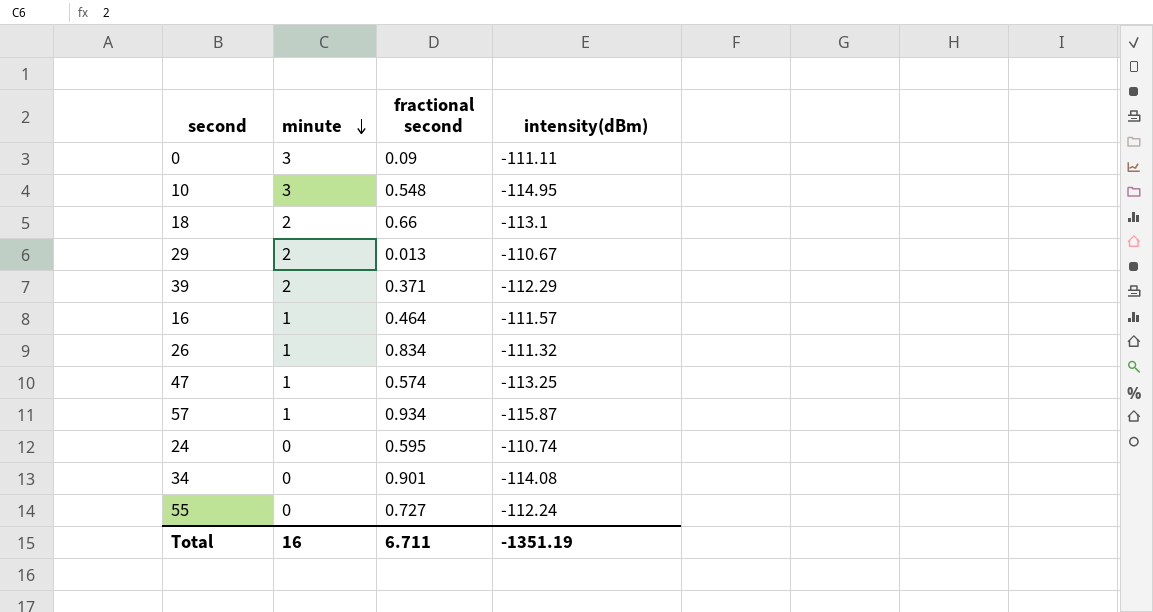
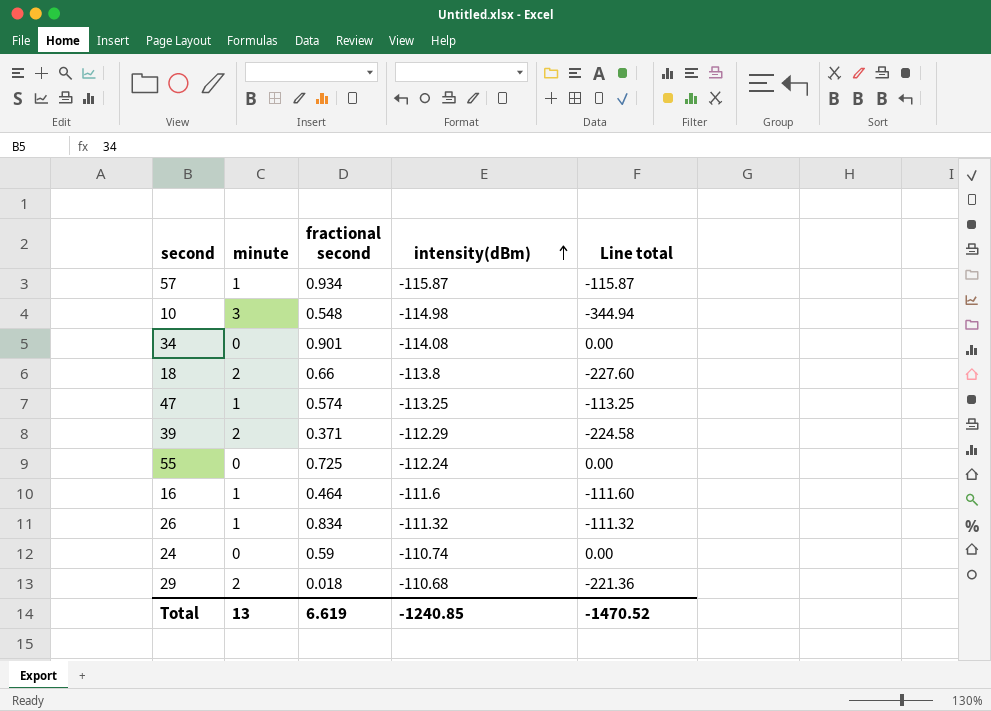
row order: minute descending -> intensity(dBm) ascending
column Line total | formula: none -> [minute] * [intensity(dBm)]
row 0: 3 | 0.09 | -111.11 -> none
10 | intensity(dBm): -114.95 -> -114.98
18 | intensity(dBm): -113.1 -> -113.8
55 | fractional second: 0.727 -> 0.725
16 | intensity(dBm): -111.57 -> -111.6
24 | fractional second: 0.595 -> 0.59
29 | fractional second: 0.013 -> 0.018
29 | intensity(dBm): -110.67 -> -110.68
Total | minute: 16 -> 13
Total | fractional second: 6.711 -> 6.619
Total | intensity(dBm): -1351.19 -> -1240.85

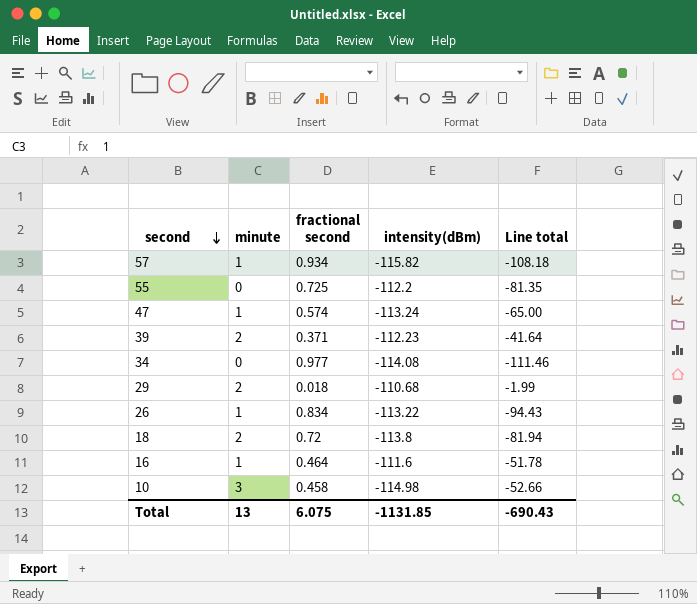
row order: intensity(dBm) ascending -> second descending
column Line total | formula: [minute] * [intensity(dBm)] -> [fractional second] * [intensity(dBm)]
row 24: 0 | 0.59 | -110.74 | 0.00 -> none
57 | intensity(dBm): -115.87 -> -115.82
55 | intensity(dBm): -112.24 -> -112.2
47 | intensity(dBm): -113.25 -> -113.24
39 | intensity(dBm): -112.29 -> -112.23
34 | fractional second: 0.901 -> 0.977
26 | intensity(dBm): -111.32 -> -113.22
18 | fractional second: 0.66 -> 0.72
10 | fractional second: 0.548 -> 0.458
Total | fractional second: 6.619 -> 6.075
Total | intensity(dBm): -1240.85 -> -1131.85
Total | Line total: -1470.52 -> -690.43

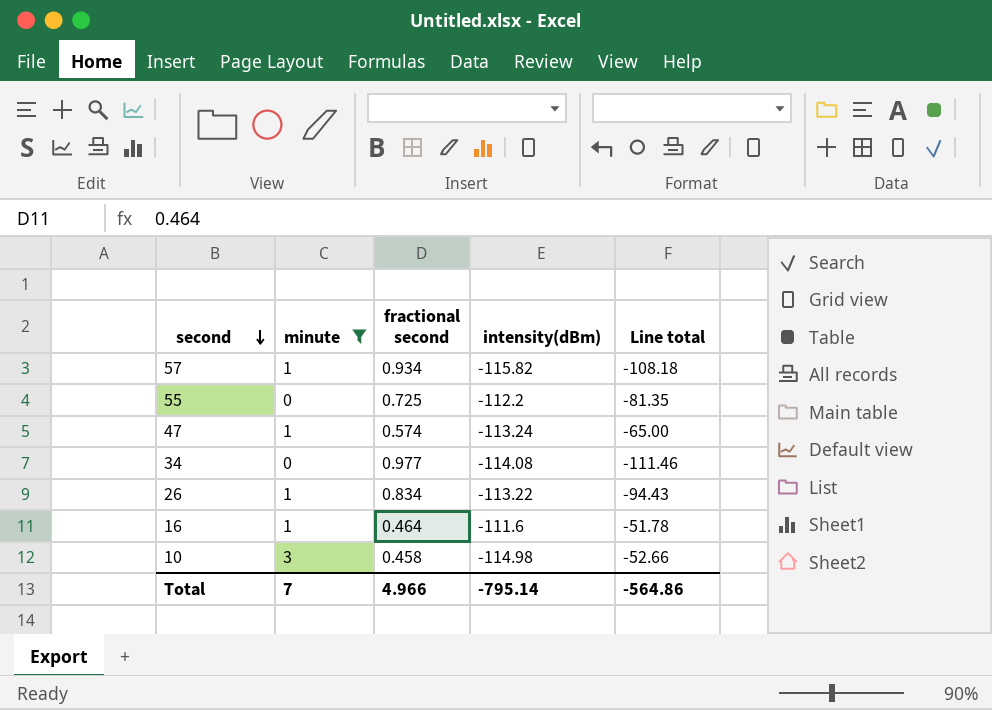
filter: none -> minute != 2
Total | minute: 13 -> 7
Total | fractional second: 6.075 -> 4.966
Total | intensity(dBm): -1131.85 -> -795.14
Total | Line total: -690.43 -> -564.86

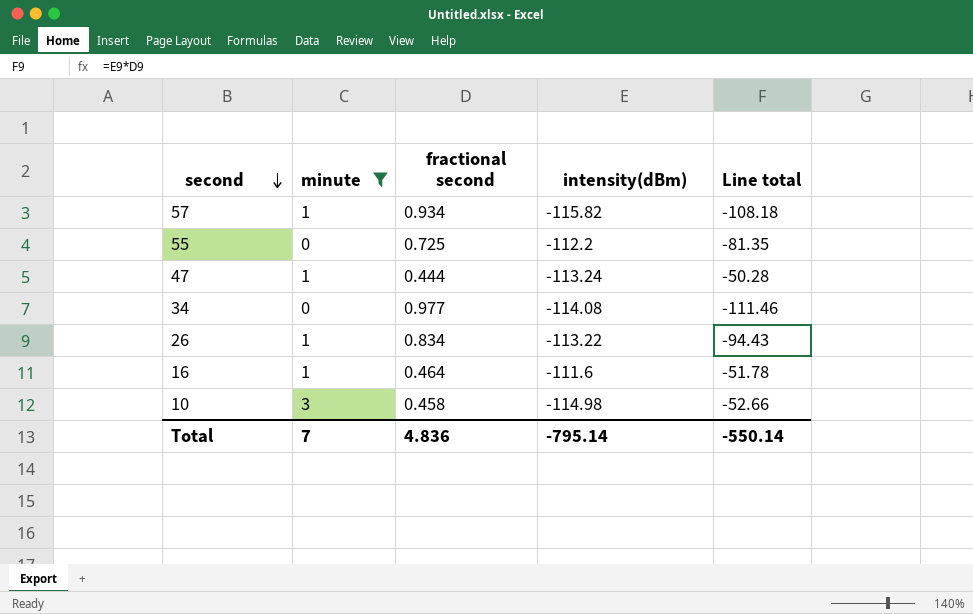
47 | fractional second: 0.574 -> 0.444
47 | Line total: -65.00 -> -50.28
Total | fractional second: 4.966 -> 4.836
Total | Line total: -564.86 -> -550.14

